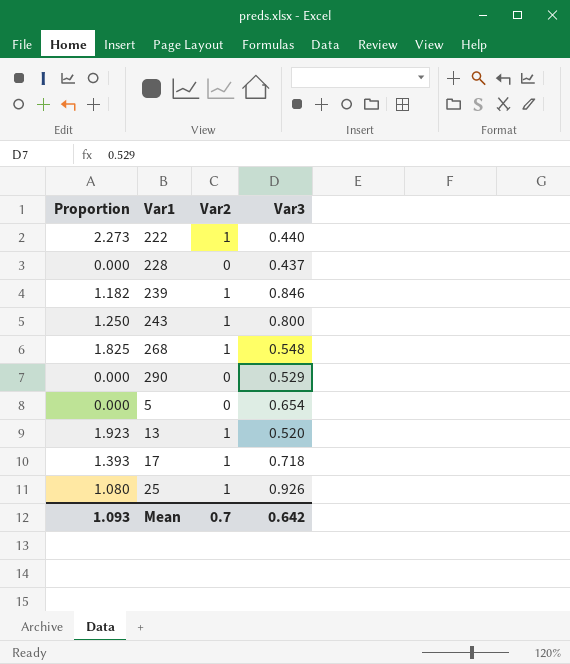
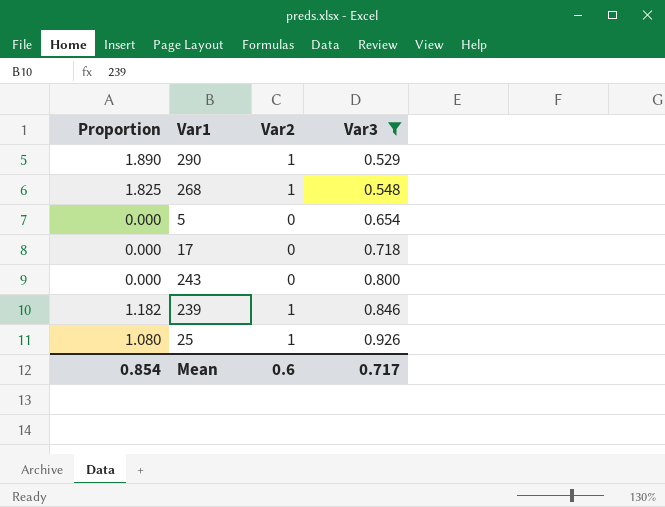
filter: none -> Var3 >= 0.529
row order: none -> Var3 ascending
290 | Proportion: 0.000 -> 1.890
290 | Var2: 0 -> 1
17 | Proportion: 1.393 -> 0.000
17 | Var2: 1 -> 0
243 | Proportion: 1.250 -> 0.000
243 | Var2: 1 -> 0
Mean | Proportion: 1.093 -> 0.854
Mean | Var2: 0.7 -> 0.6
Mean | Var3: 0.642 -> 0.717

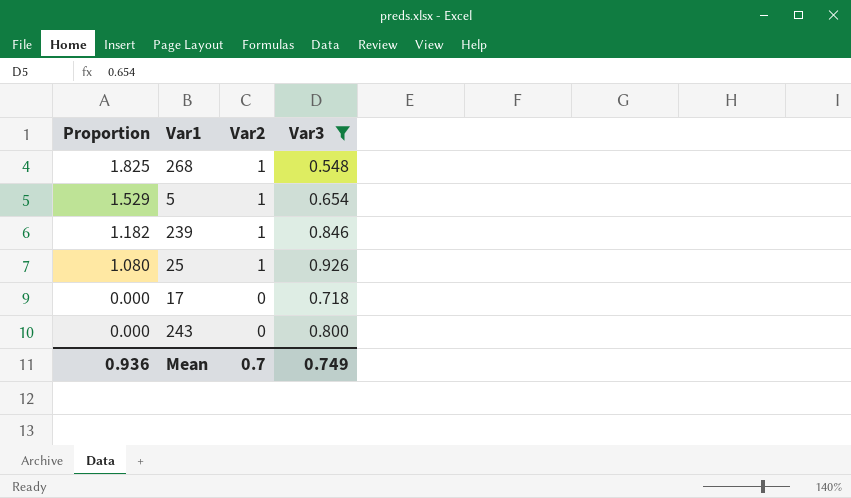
row order: Var3 ascending -> Proportion descending
row 290: 1.890 | 1 | 0.529 -> none
5 | Proportion: 0.000 -> 1.529
5 | Var2: 0 -> 1
Mean | Proportion: 0.854 -> 0.936
Mean | Var2: 0.6 -> 0.7
Mean | Var3: 0.717 -> 0.749

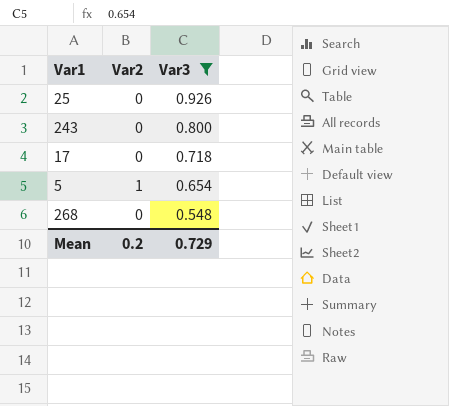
row order: Proportion descending -> Var3 descending
column Proportion | formula: [Var2] / [Var3] -> none
row 239: 1.182 | 1 | 0.846 -> none
25 | Var2: 1 -> 0
268 | Var2: 1 -> 0
Mean | Var2: 0.7 -> 0.2
Mean | Var3: 0.749 -> 0.729

